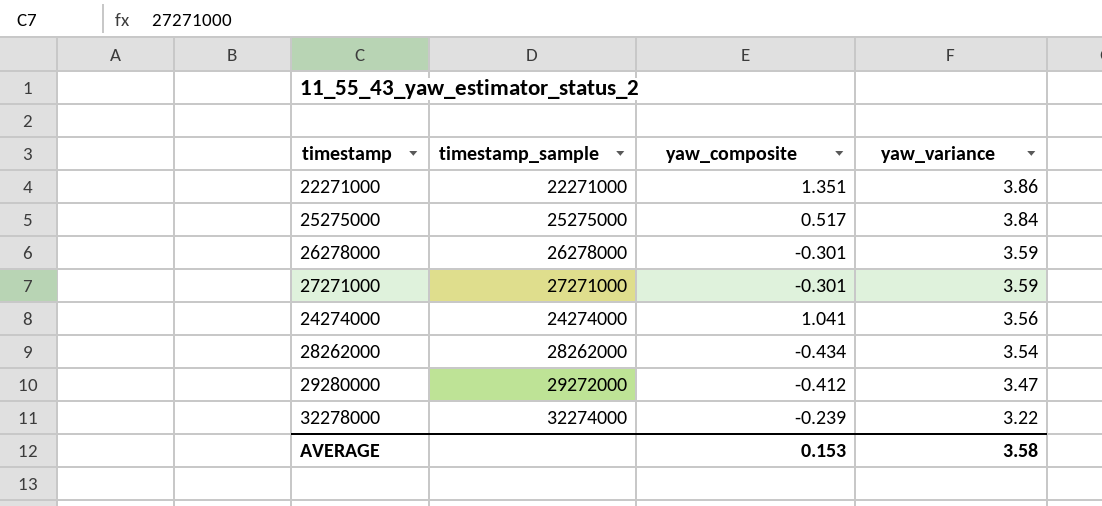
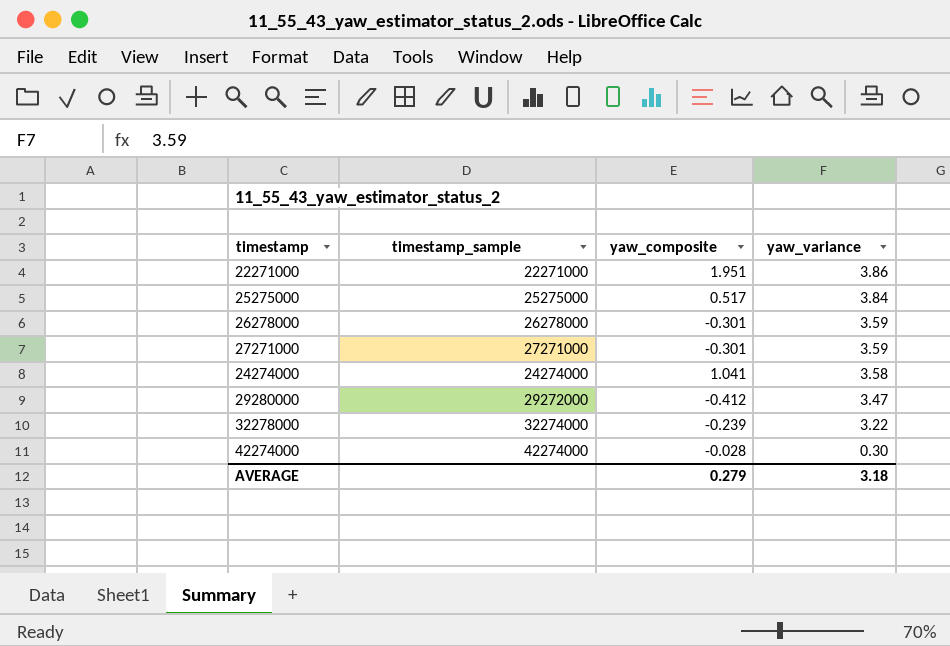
row 28262000: 28262000 | -0.434 | 3.54 -> none
22271000 | yaw_composite: 1.351 -> 1.951
24274000 | yaw_variance: 3.56 -> 3.58
row 42274000: none -> 42274000 | -0.028 | 0.30
AVERAGE | yaw_composite: 0.153 -> 0.279
AVERAGE | yaw_variance: 3.58 -> 3.18

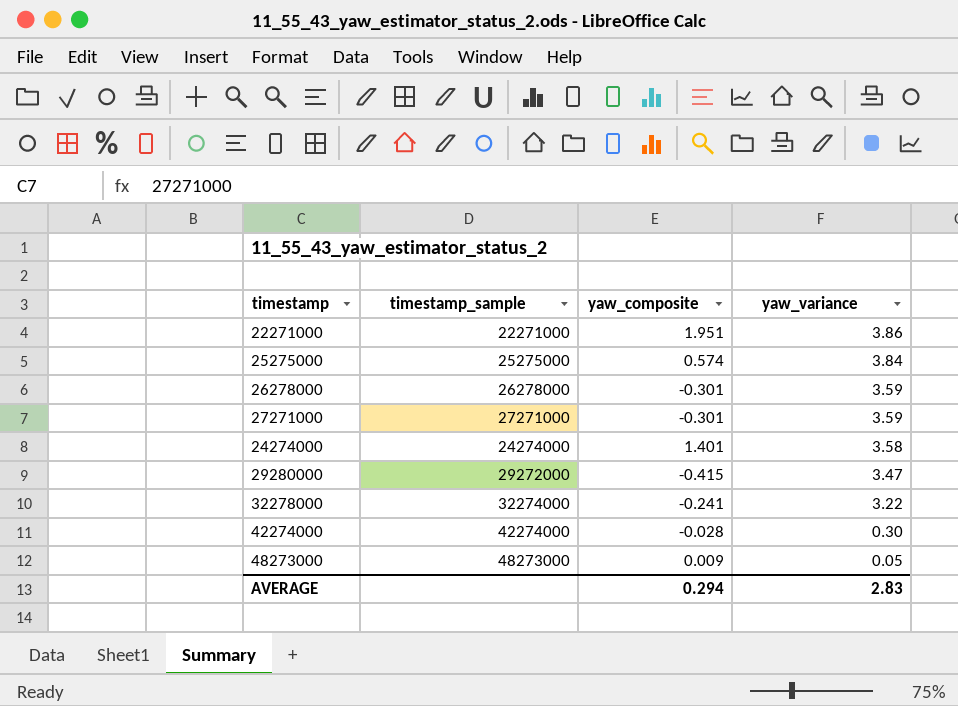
25275000 | yaw_composite: 0.517 -> 0.574
24274000 | yaw_composite: 1.041 -> 1.401
29280000 | yaw_composite: -0.412 -> -0.415
32278000 | yaw_composite: -0.239 -> -0.241
row 48273000: none -> 48273000 | 0.009 | 0.05
AVERAGE | yaw_composite: 0.279 -> 0.294
AVERAGE | yaw_variance: 3.18 -> 2.83

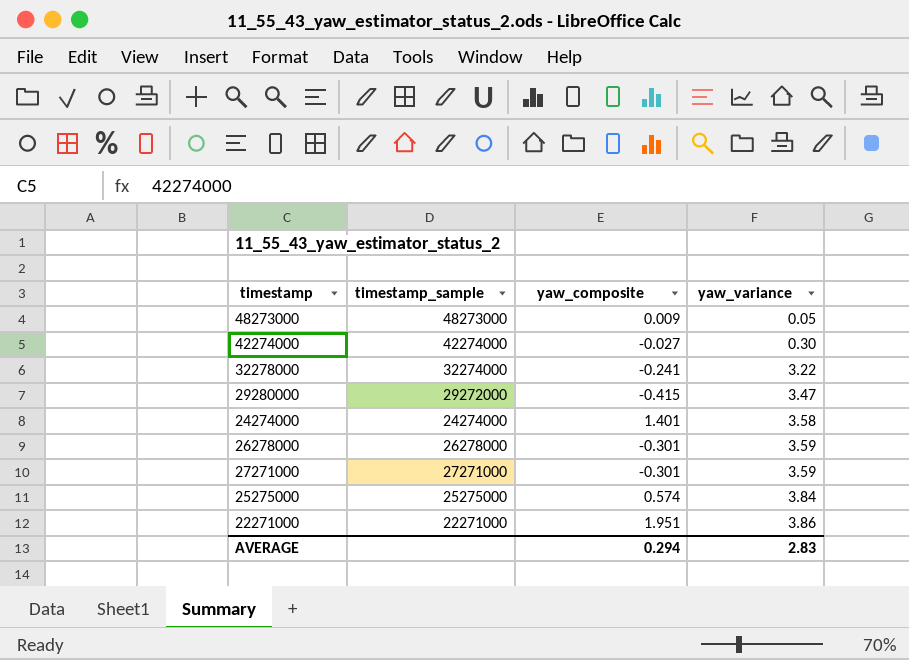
row order: yaw_variance descending -> yaw_variance ascending
42274000 | yaw_composite: -0.028 -> -0.027

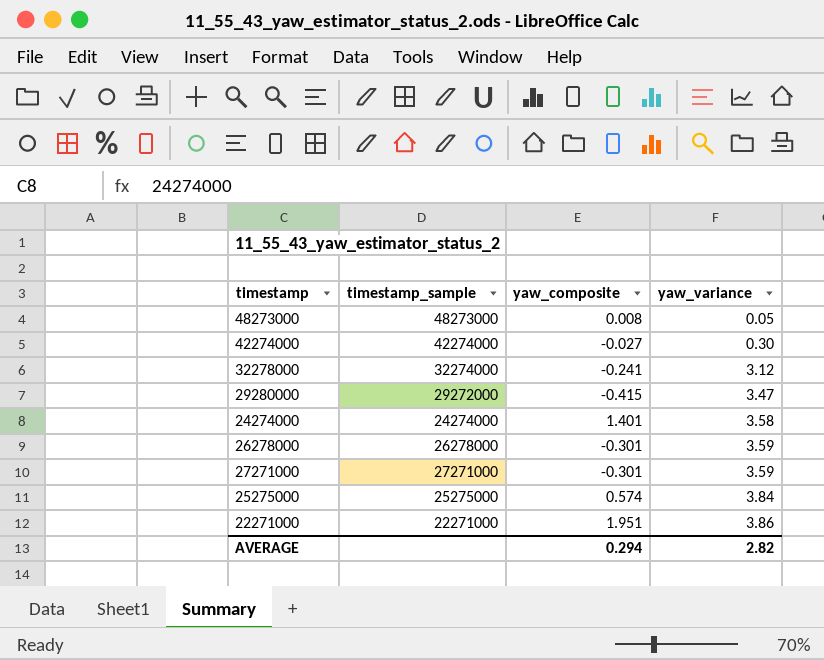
48273000 | yaw_composite: 0.009 -> 0.008
32278000 | yaw_variance: 3.22 -> 3.12
AVERAGE | yaw_variance: 2.83 -> 2.82

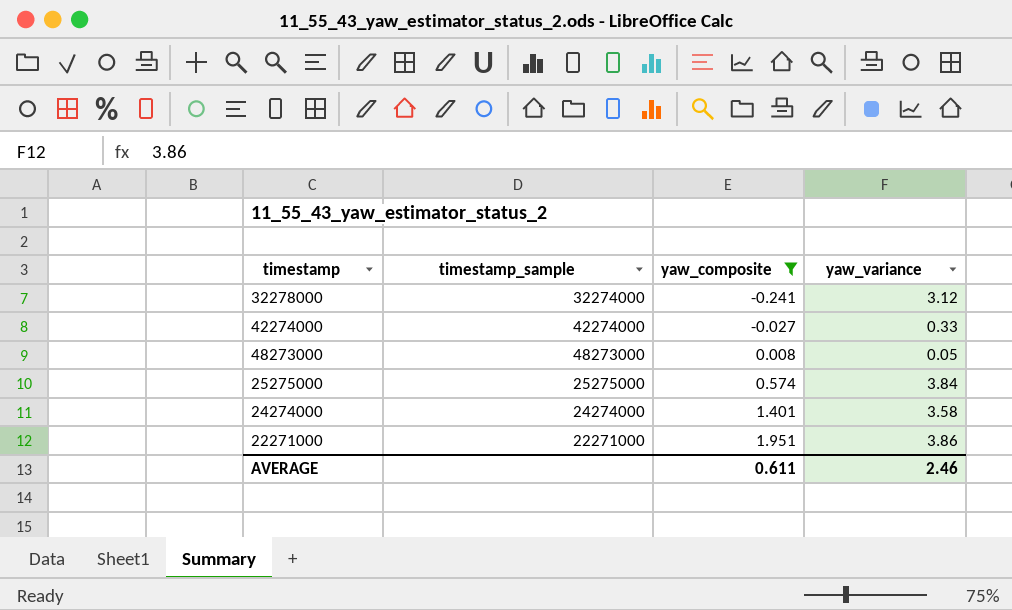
filter: none -> yaw_composite >= -0.241
row order: yaw_variance ascending -> yaw_composite ascending
42274000 | yaw_variance: 0.30 -> 0.33
AVERAGE | yaw_composite: 0.294 -> 0.611
AVERAGE | yaw_variance: 2.82 -> 2.46

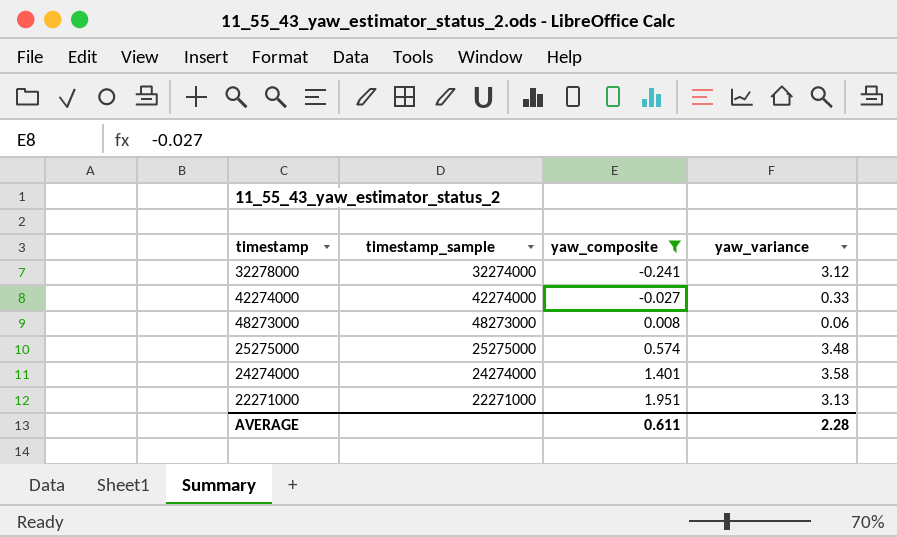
48273000 | yaw_variance: 0.05 -> 0.06
25275000 | yaw_variance: 3.84 -> 3.48
22271000 | yaw_variance: 3.86 -> 3.13
AVERAGE | yaw_variance: 2.46 -> 2.28

